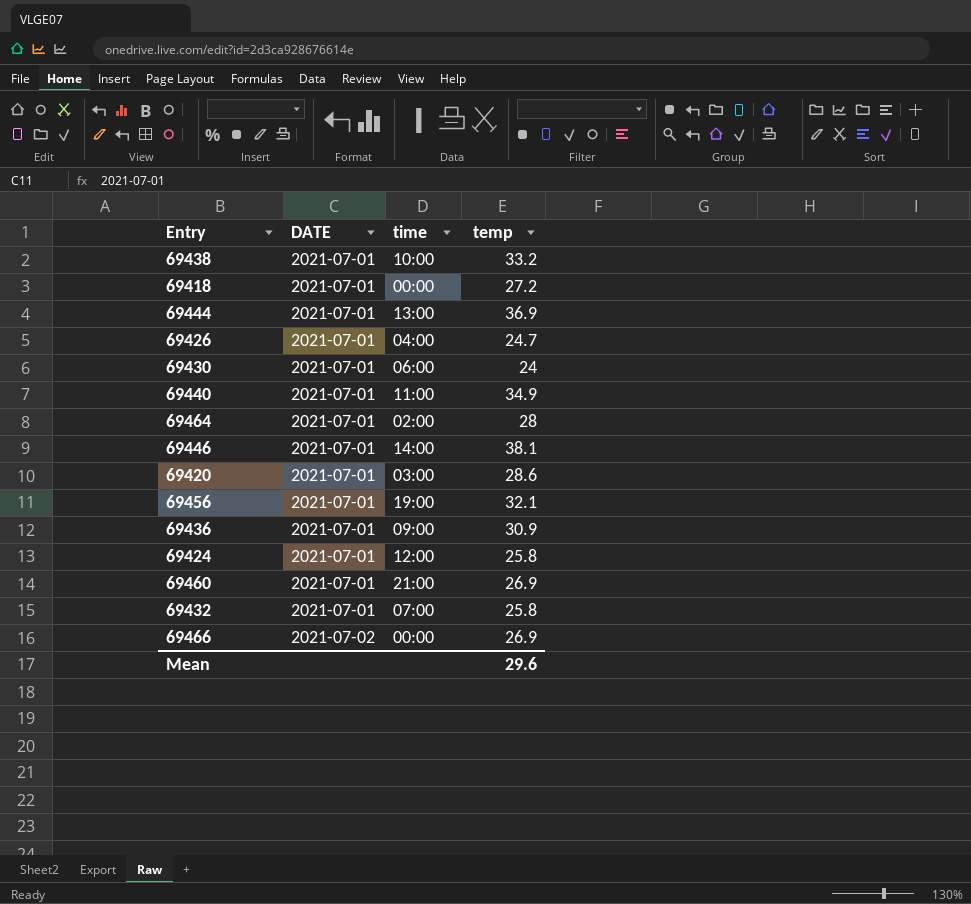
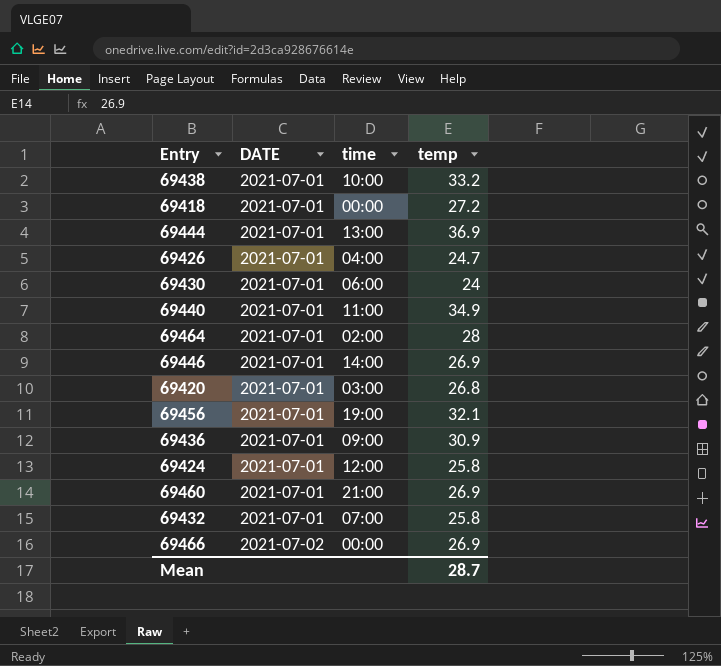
69446 | temp: 38.1 -> 26.9
69420 | temp: 28.6 -> 26.8
Mean | temp: 29.6 -> 28.7

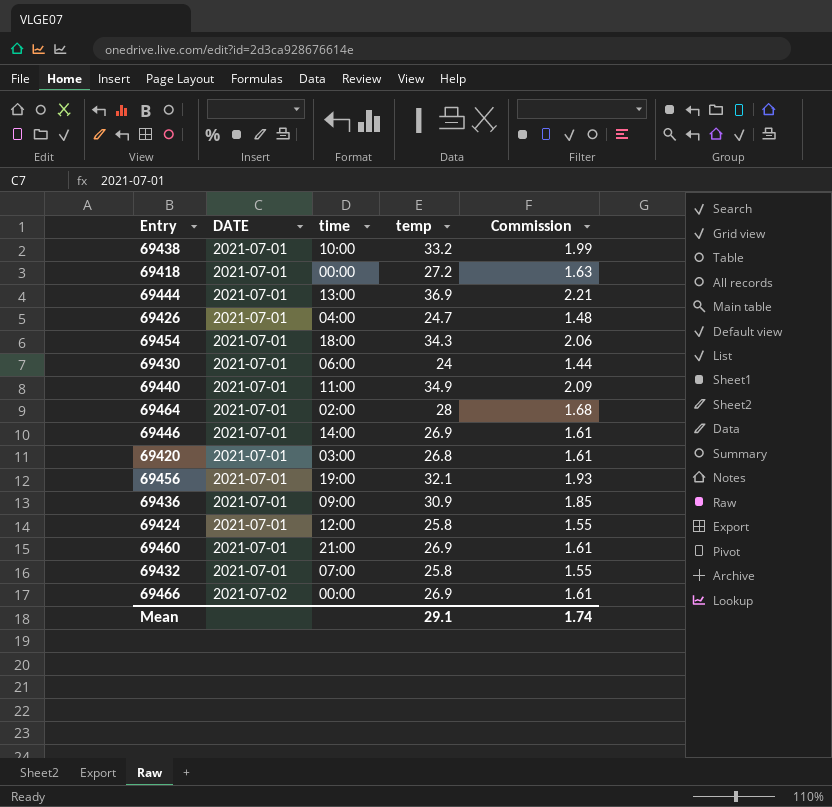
column Commission | formula: none -> [temp] * 0.06
row 69454: none -> 2021-07-01 | 18:00 | 34.3 | 2.06
Mean | temp: 28.7 -> 29.1

